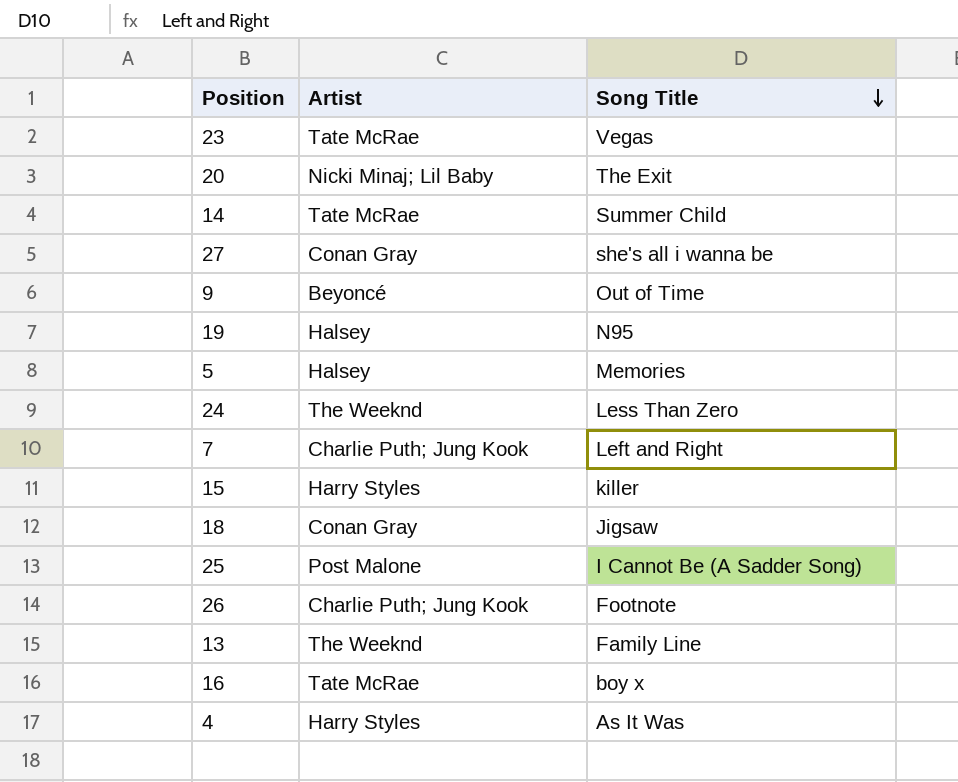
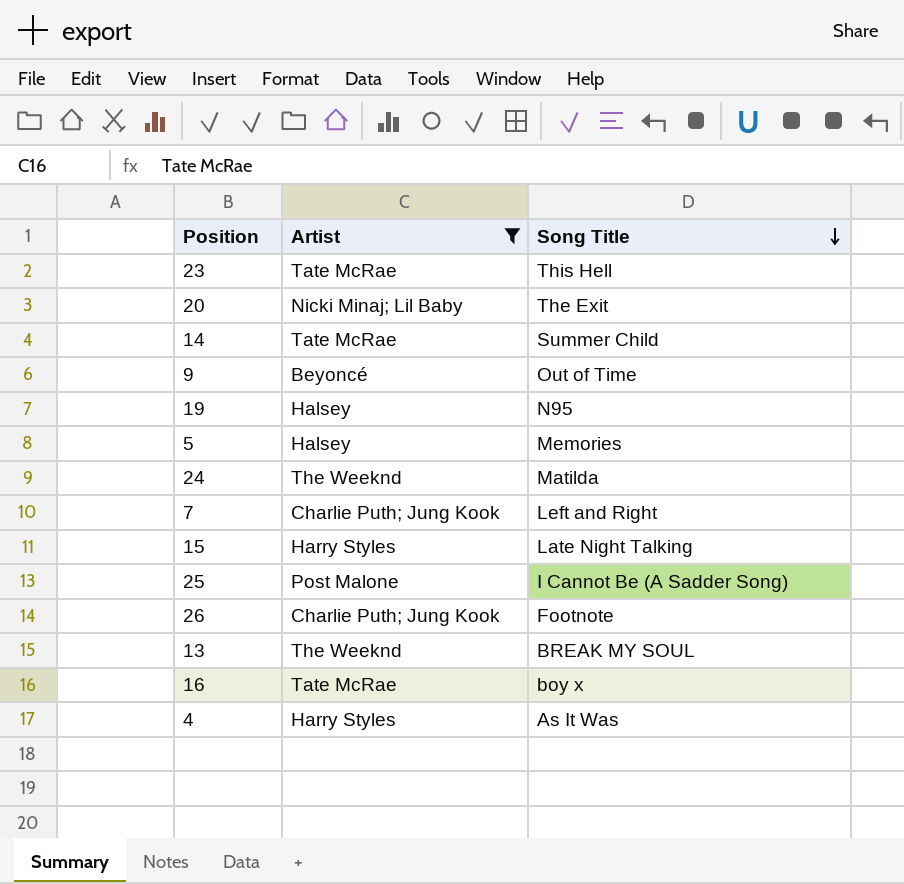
filter: none -> Artist != Conan Gray
23 | Song Title: Vegas -> This Hell
24 | Song Title: Less Than Zero -> Matilda
15 | Song Title: killer -> Late Night Talking
13 | Song Title: Family Line -> BREAK MY SOUL

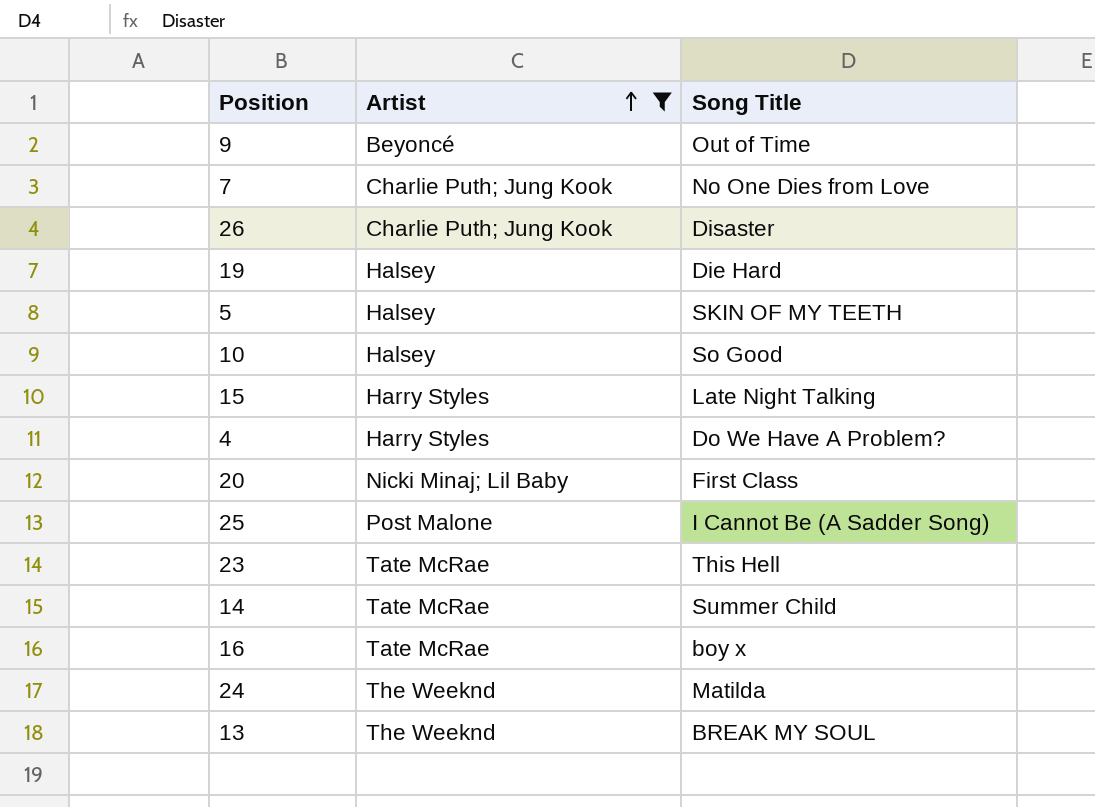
row order: Song Title descending -> Artist ascending
7 | Song Title: Left and Right -> No One Dies from Love
26 | Song Title: Footnote -> Disaster
19 | Song Title: N95 -> Die Hard
5 | Song Title: Memories -> SKIN OF MY TEETH
row 10: none -> Halsey | So Good
4 | Song Title: As It Was -> Do We Have A Problem?
20 | Song Title: The Exit -> First Class

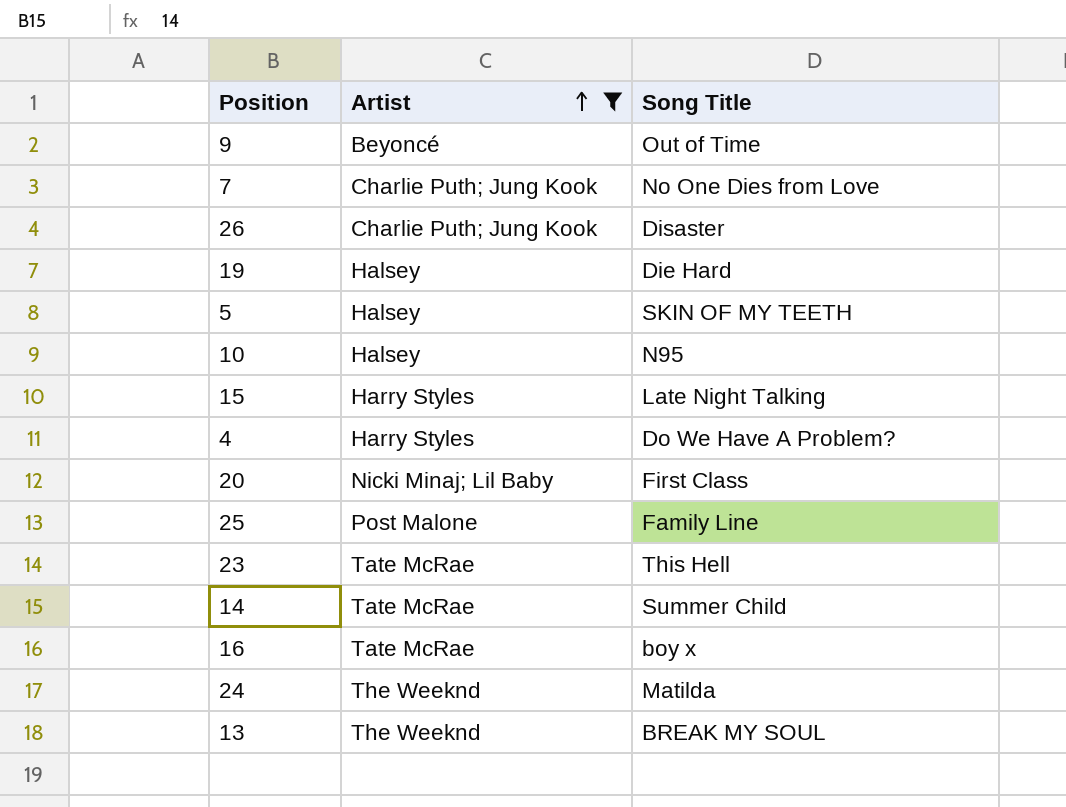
10 | Song Title: So Good -> N95
25 | Song Title: I Cannot Be (A Sadder Song) -> Family Line

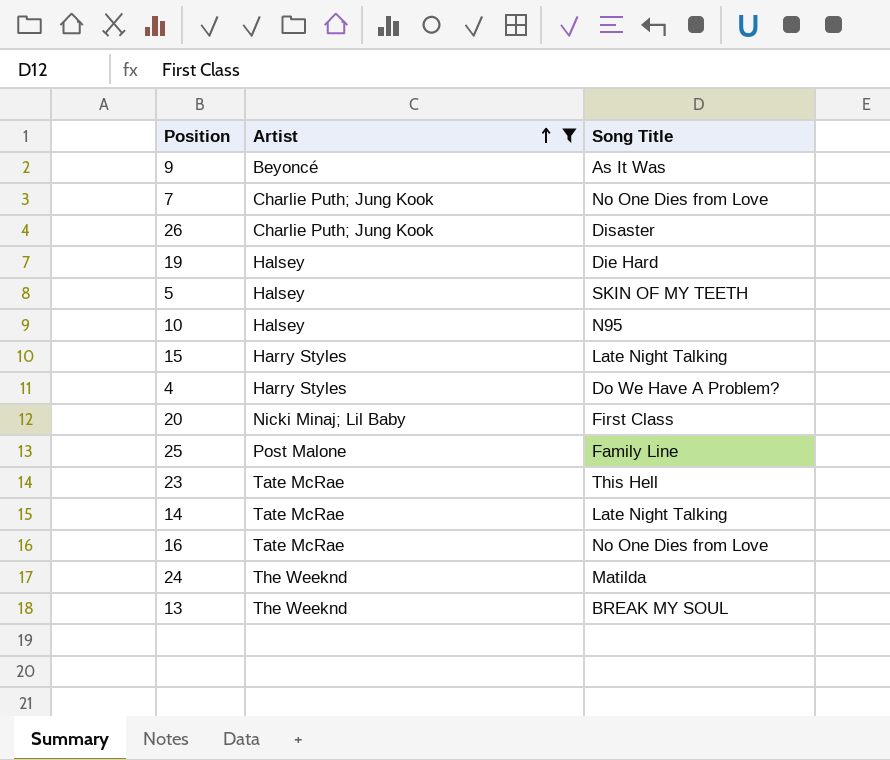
9 | Song Title: Out of Time -> As It Was
14 | Song Title: Summer Child -> Late Night Talking
16 | Song Title: boy x -> No One Dies from Love

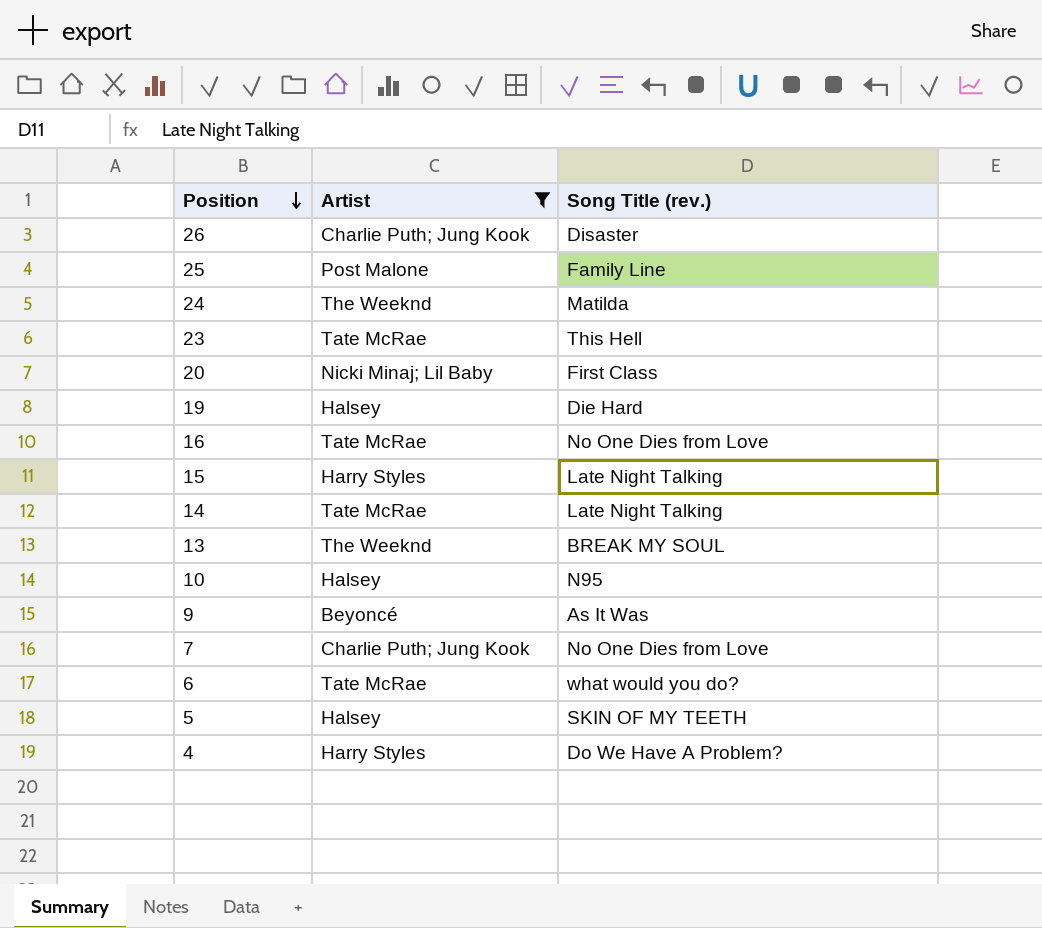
row order: Artist ascending -> Position descending
column name: Song Title -> Song Title (rev.)
row 6: none -> Tate McRae | what would you do?

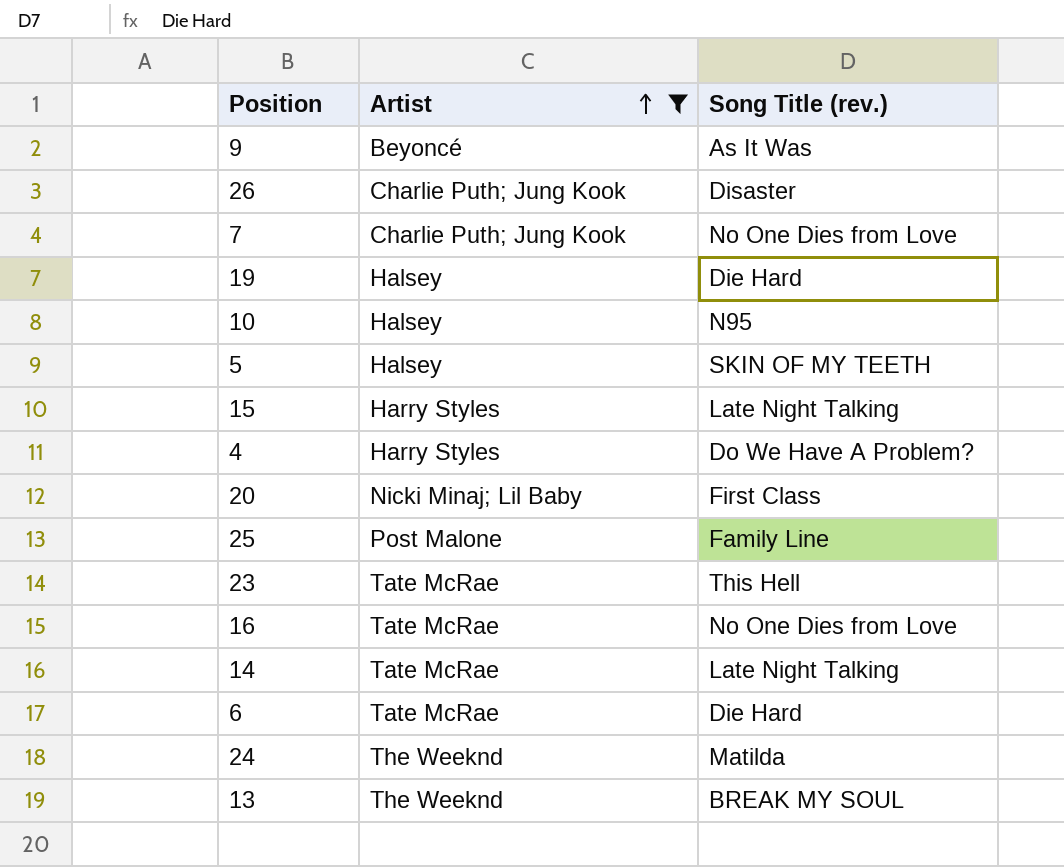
row order: Position descending -> Artist ascending
6 | Song Title (rev.): what would you do? -> Die Hard

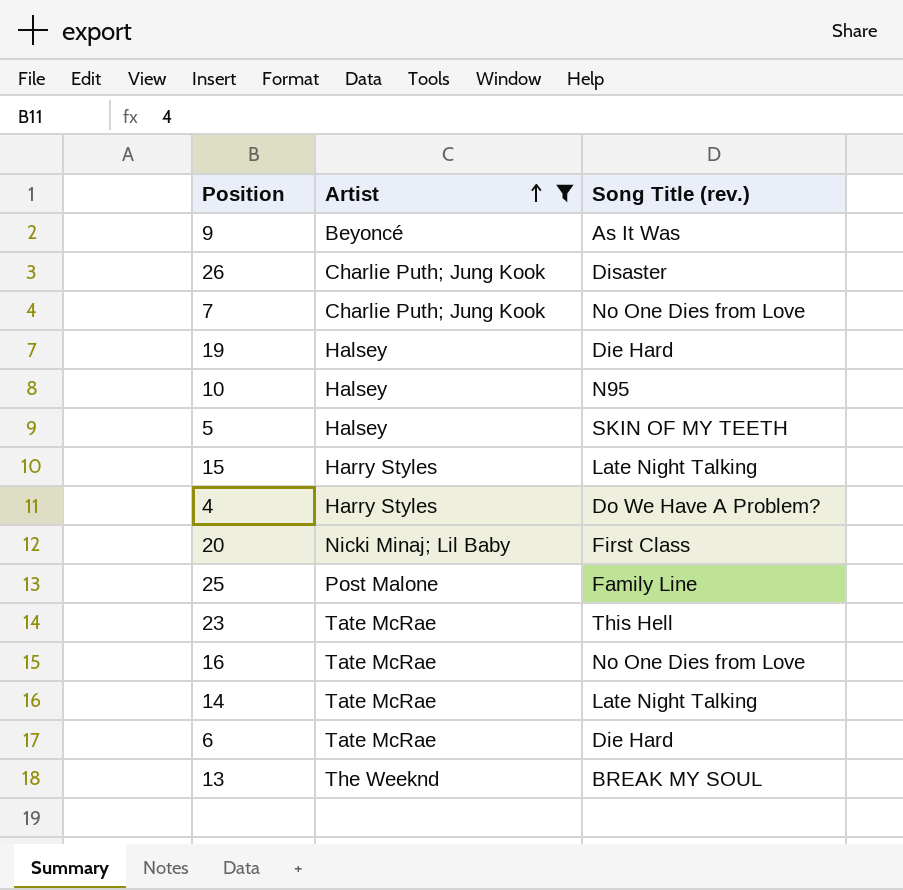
row 24: The Weeknd | Matilda -> none

